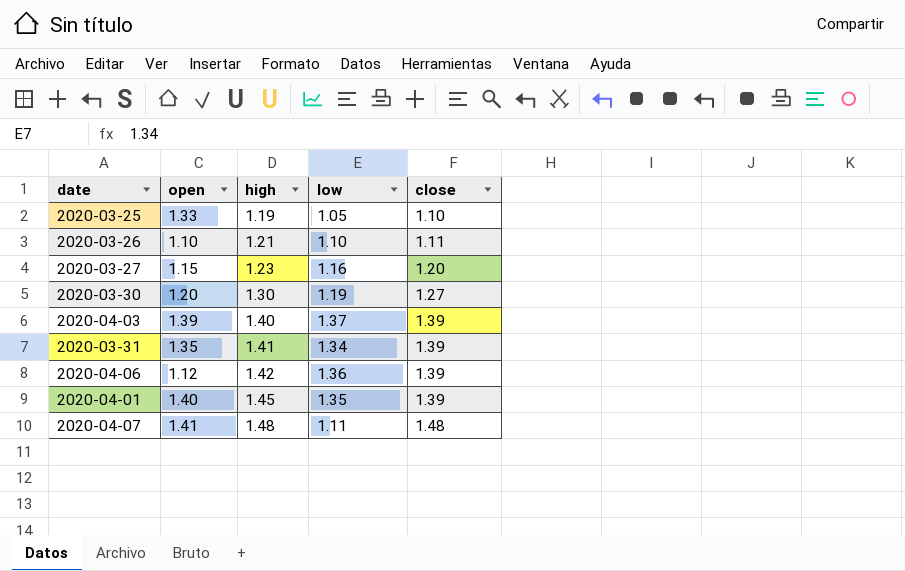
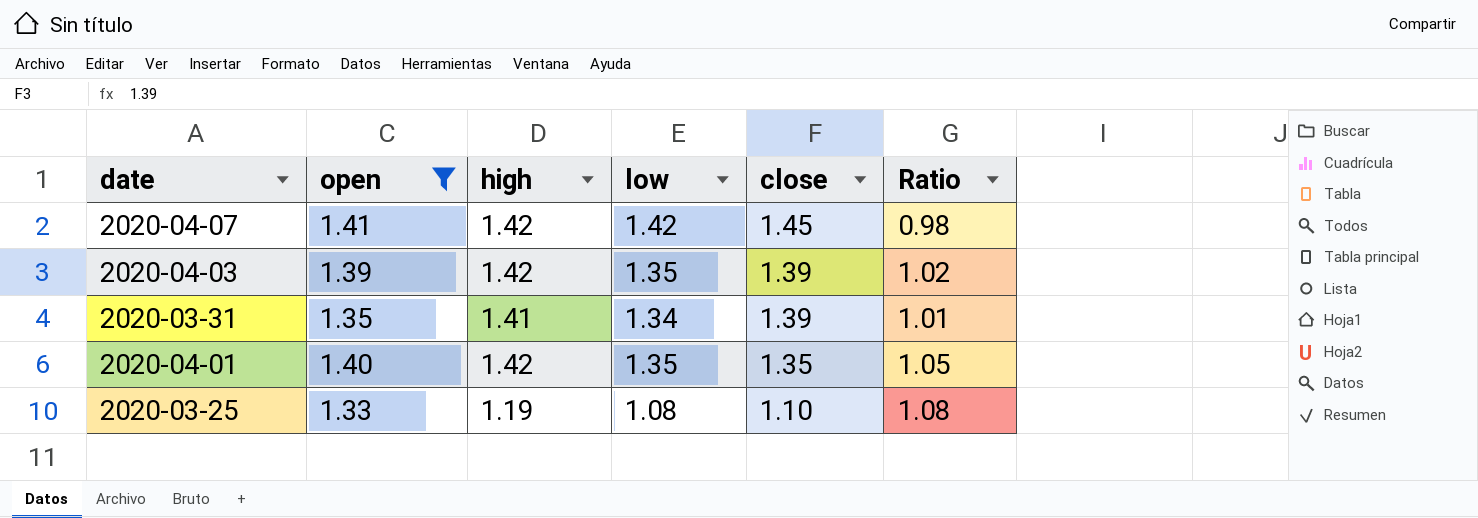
filter: none -> open >= 1.33
row order: high ascending -> close descending
column Ratio | formula: none -> [high] / [close]
2020-04-07 | high: 1.48 -> 1.42
2020-04-07 | low: 1.11 -> 1.42
2020-04-07 | close: 1.48 -> 1.45
2020-04-03 | high: 1.40 -> 1.42
2020-04-03 | low: 1.37 -> 1.35
2020-04-01 | high: 1.45 -> 1.42
2020-04-01 | close: 1.39 -> 1.35
2020-03-25 | low: 1.05 -> 1.08

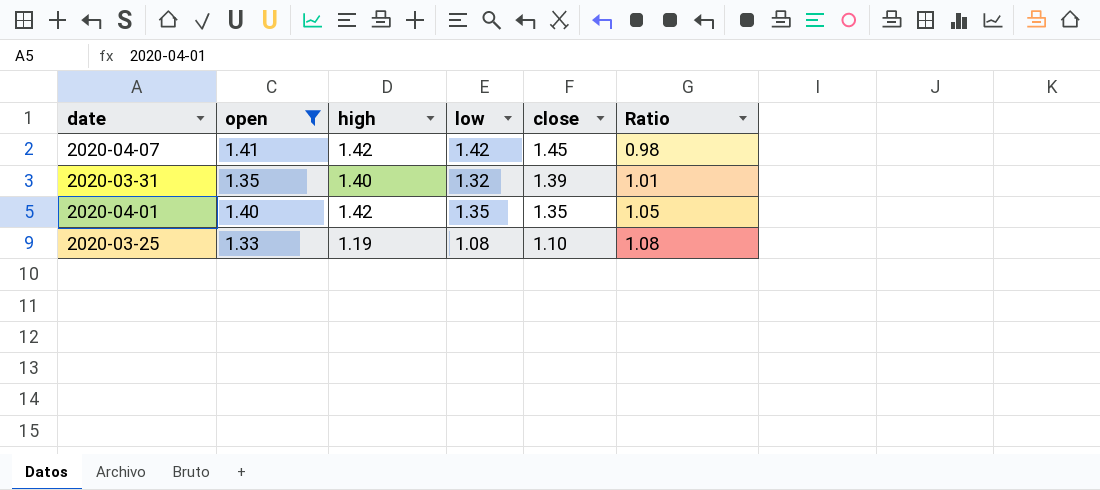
row 2020-04-03: 1.39 | 1.42 | 1.35 | 1.39 | 1.02 -> none
2020-03-31 | high: 1.41 -> 1.40
2020-03-31 | low: 1.34 -> 1.32

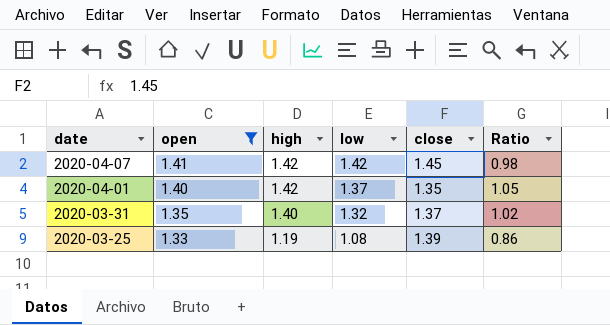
row order: close descending -> date descending
2020-04-01 | low: 1.35 -> 1.37
2020-03-31 | close: 1.39 -> 1.37
2020-03-31 | Ratio: 1.01 -> 1.02
2020-03-25 | close: 1.10 -> 1.39
2020-03-25 | Ratio: 1.08 -> 0.86

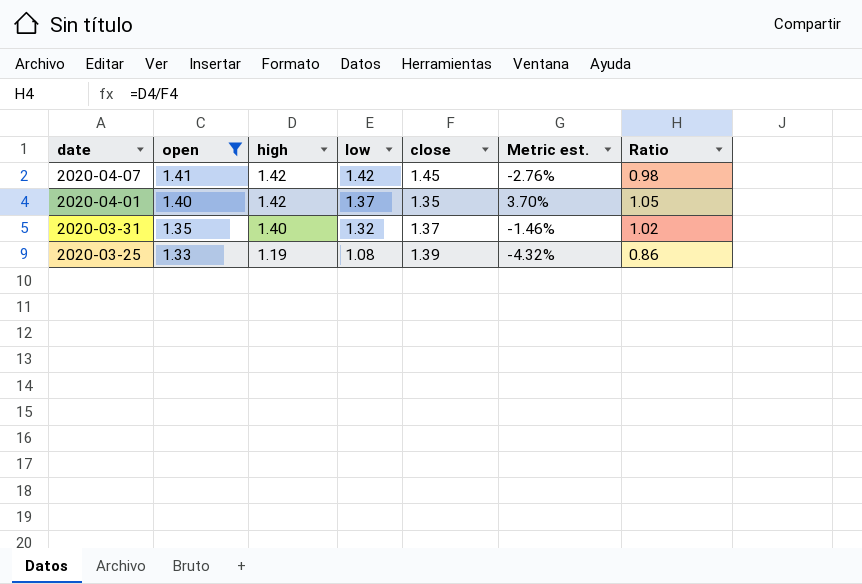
column Metric est. | formula: none -> ([open] - [close]) / [close]

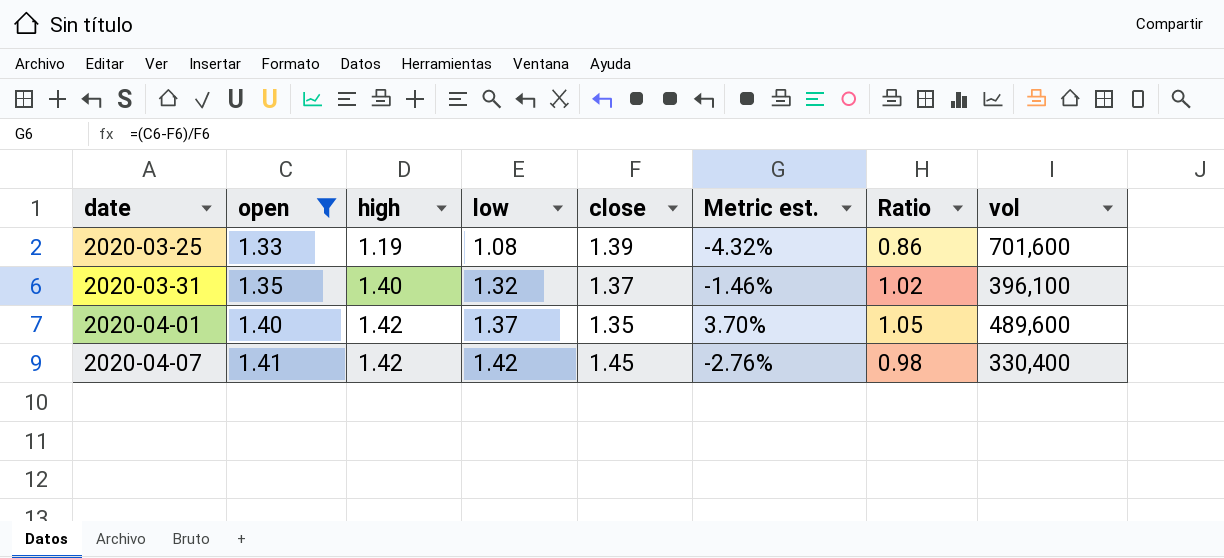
row order: date descending -> date ascending
column vol | position: none -> 8

